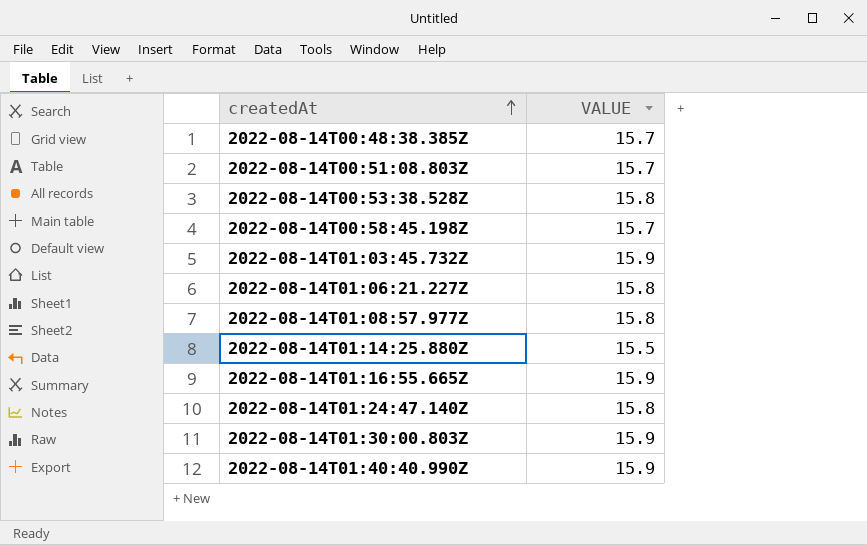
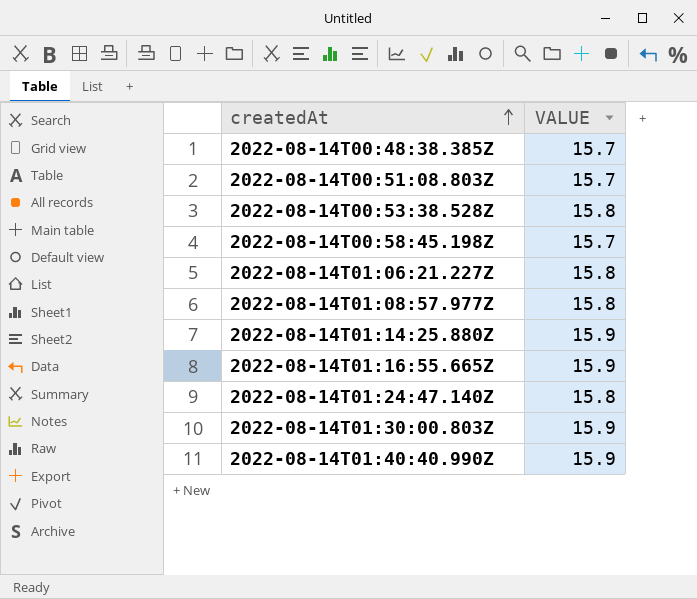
row 2022-08-14T01:03:45.732Z: 15.9 -> none
2022-08-14T01:14:25.880Z | VALUE: 15.5 -> 15.9

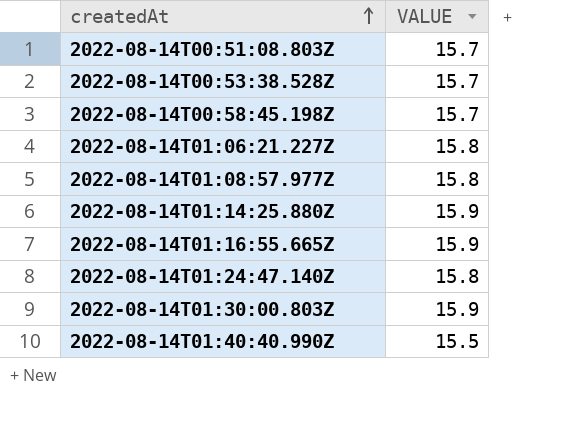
row 2022-08-14T00:48:38.385Z: 15.7 -> none
2022-08-14T00:53:38.528Z | VALUE: 15.8 -> 15.7
2022-08-14T01:40:40.990Z | VALUE: 15.9 -> 15.5

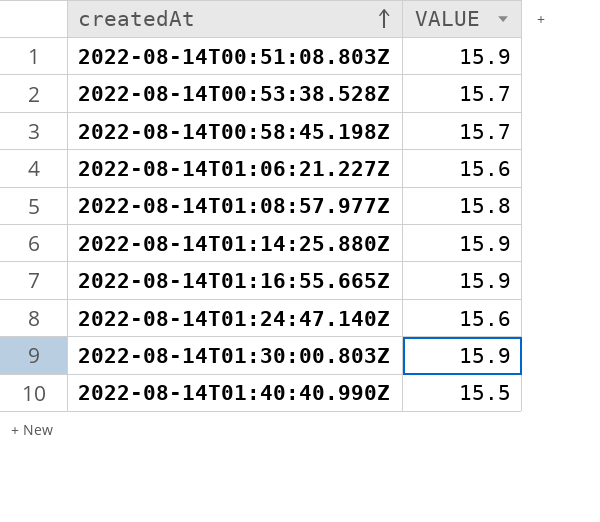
2022-08-14T00:51:08.803Z | VALUE: 15.7 -> 15.9
2022-08-14T01:06:21.227Z | VALUE: 15.8 -> 15.6
2022-08-14T01:24:47.140Z | VALUE: 15.8 -> 15.6

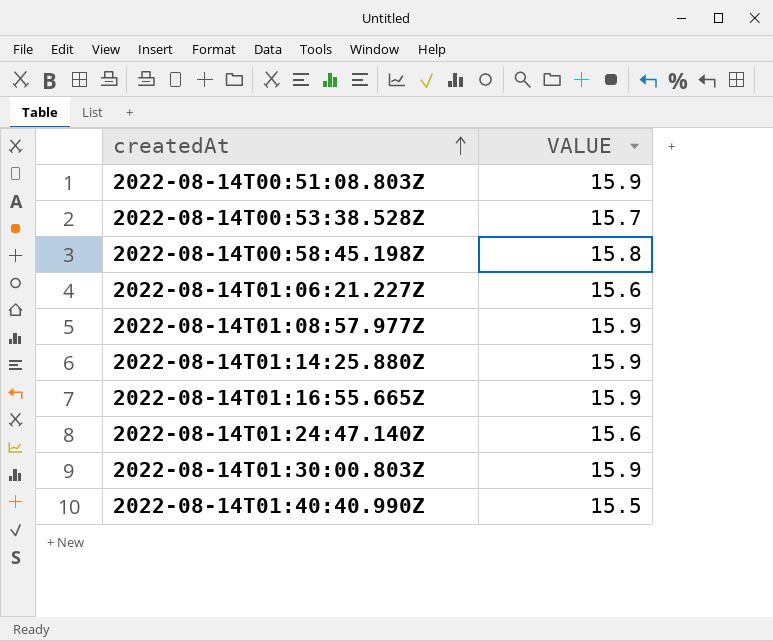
2022-08-14T00:58:45.198Z | VALUE: 15.7 -> 15.8
2022-08-14T01:08:57.977Z | VALUE: 15.8 -> 15.9

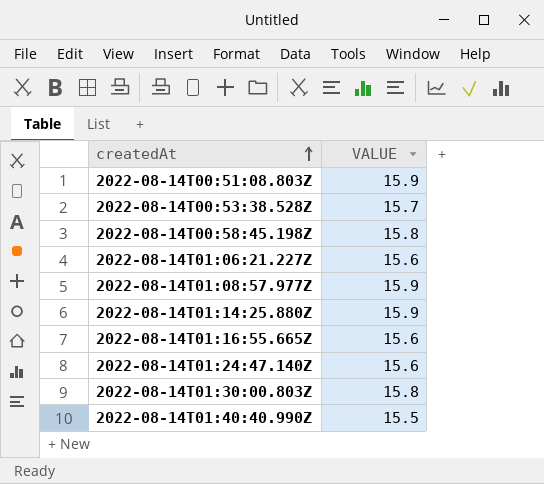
2022-08-14T01:16:55.665Z | VALUE: 15.9 -> 15.6
2022-08-14T01:30:00.803Z | VALUE: 15.9 -> 15.8

